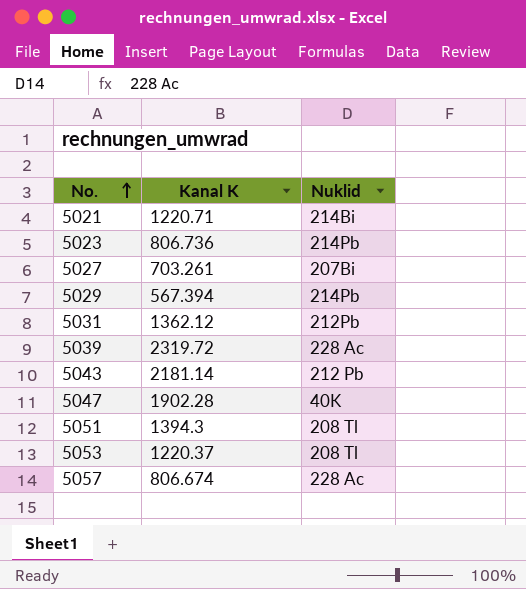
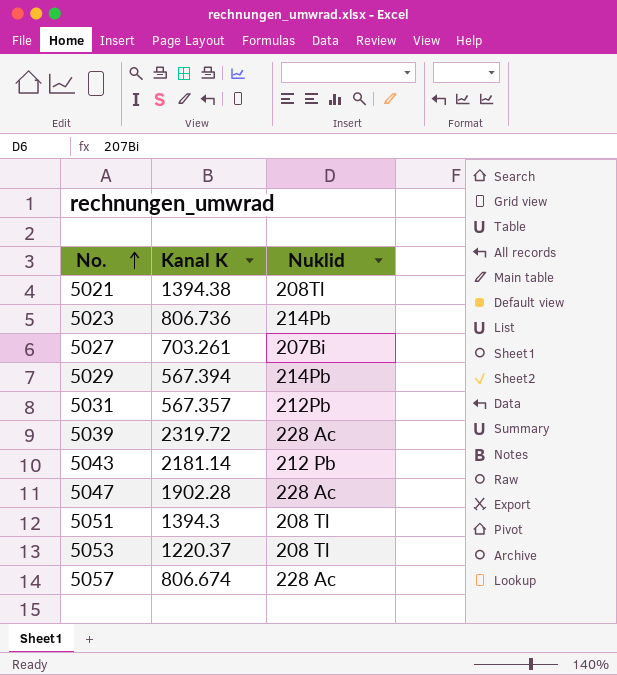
5021 | Kanal K: 1220.71 -> 1394.38
5021 | Nuklid: 214Bi -> 208Tl
5031 | Kanal K: 1362.12 -> 567.357
5047 | Nuklid: 40K -> 228 Ac

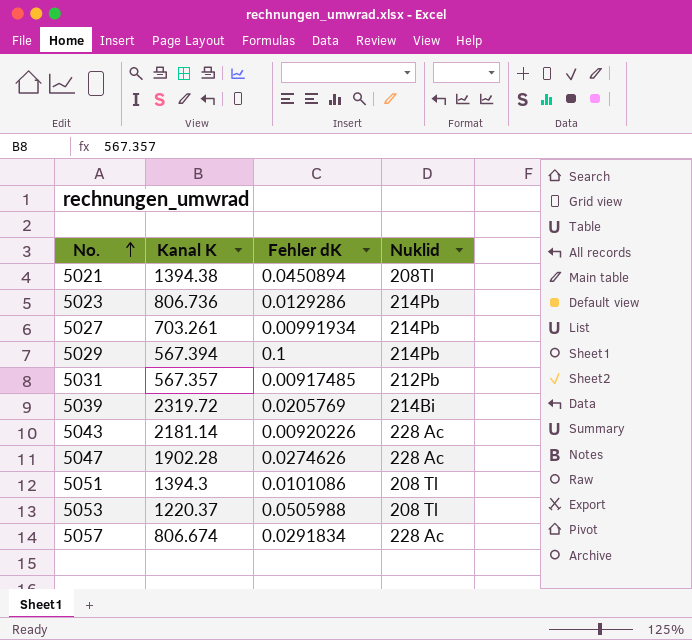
column Fehler dK | position: none -> 3
5027 | Nuklid: 207Bi -> 214Pb
5039 | Nuklid: 228 Ac -> 214Bi
5043 | Nuklid: 212 Pb -> 228 Ac

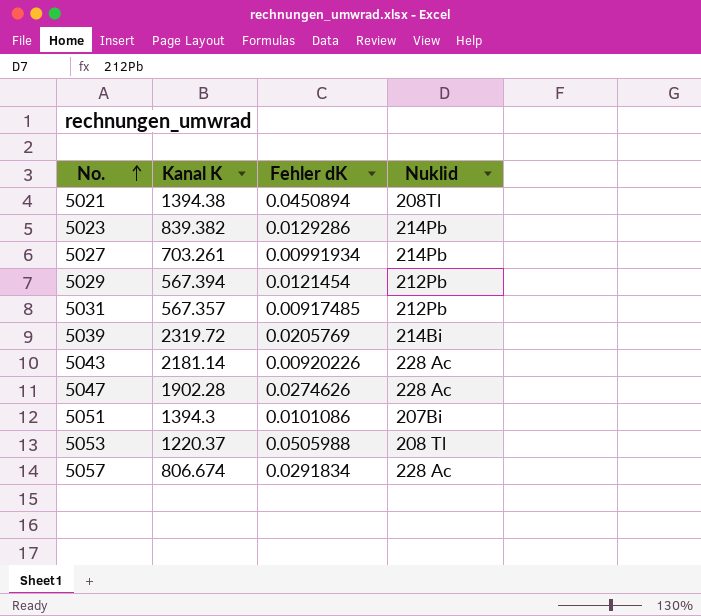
5023 | Kanal K: 806.736 -> 839.382
5029 | Fehler dK: 0.1 -> 0.0121454
5029 | Nuklid: 214Pb -> 212Pb
5051 | Nuklid: 208 Tl -> 207Bi

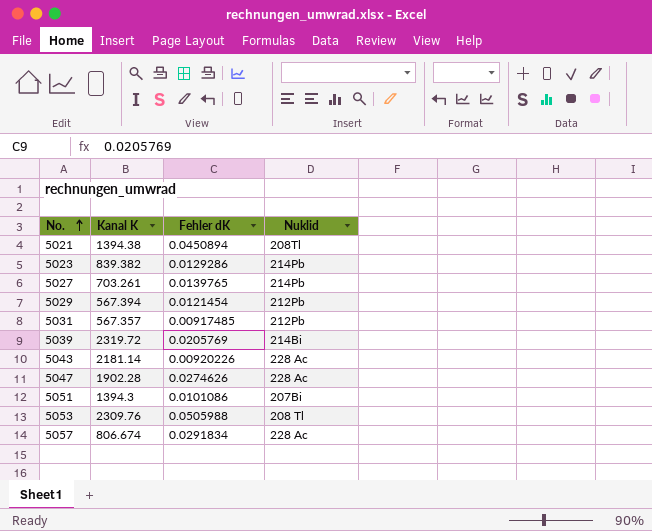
5027 | Fehler dK: 0.00991934 -> 0.0139765
5053 | Kanal K: 1220.37 -> 2309.76

